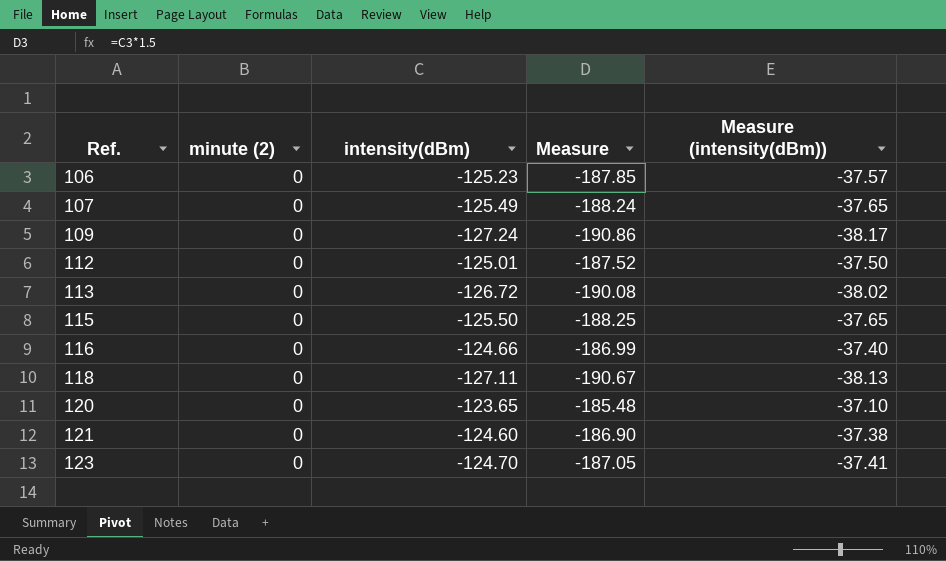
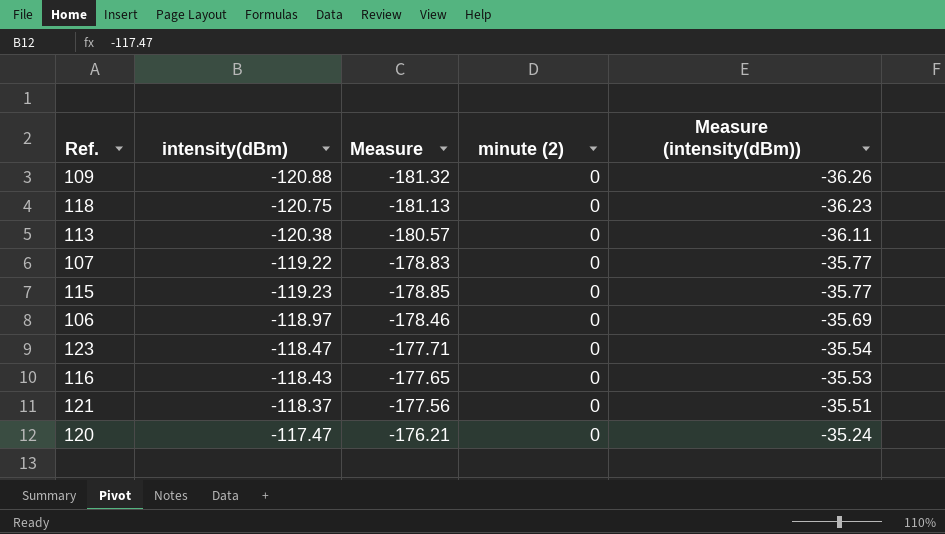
row order: Ref. ascending -> Measure (intensity(dBm)) ascending
column minute (2) | position: 2 -> 4
row 112: 0 | -125.01 | -187.52 | -37.50 -> none
109 | intensity(dBm): -127.24 -> -120.88
109 | Measure: -190.86 -> -181.32
109 | Measure (intensity(dBm)): -38.17 -> -36.26
118 | intensity(dBm): -127.11 -> -120.75
118 | Measure: -190.67 -> -181.13
118 | Measure (intensity(dBm)): -38.13 -> -36.23
113 | intensity(dBm): -126.72 -> -120.38
113 | Measure: -190.08 -> -180.57
113 | Measure (intensity(dBm)): -38.02 -> -36.11
107 | intensity(dBm): -125.49 -> -119.22
107 | Measure: -188.24 -> -178.83
107 | Measure (intensity(dBm)): -37.65 -> -35.77
115 | intensity(dBm): -125.50 -> -119.23
115 | Measure: -188.25 -> -178.85
115 | Measure (intensity(dBm)): -37.65 -> -35.77
106 | intensity(dBm): -125.23 -> -118.97
106 | Measure: -187.85 -> -178.46
106 | Measure (intensity(dBm)): -37.57 -> -35.69
123 | intensity(dBm): -124.70 -> -118.47
123 | Measure: -187.05 -> -177.71
123 | Measure (intensity(dBm)): -37.41 -> -35.54
116 | intensity(dBm): -124.66 -> -118.43
116 | Measure: -186.99 -> -177.65
116 | Measure (intensity(dBm)): -37.40 -> -35.53
121 | intensity(dBm): -124.60 -> -118.37
121 | Measure: -186.90 -> -177.56
121 | Measure (intensity(dBm)): -37.38 -> -35.51
120 | intensity(dBm): -123.65 -> -117.47
120 | Measure: -185.48 -> -176.21
120 | Measure (intensity(dBm)): -37.10 -> -35.24

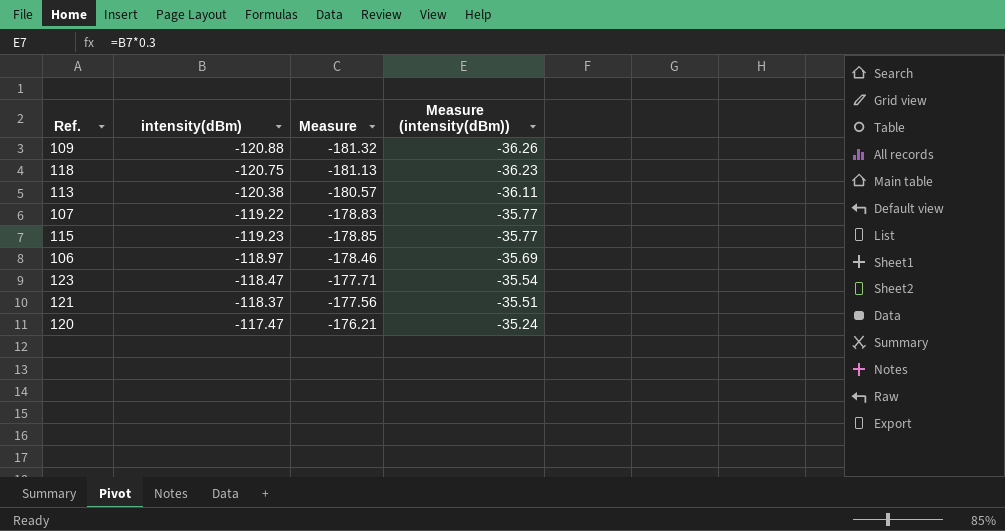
column minute (2) | position: 4 -> none
row 116: -118.43 | -177.65 | 0 | -35.53 -> none

